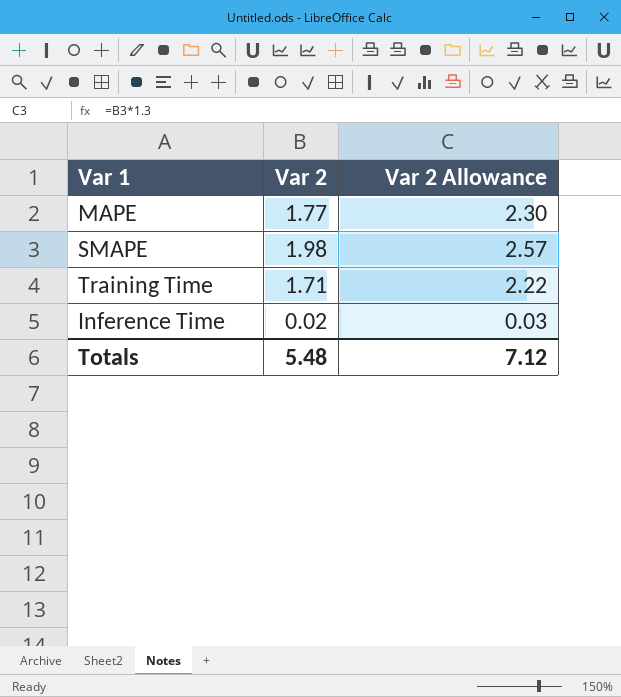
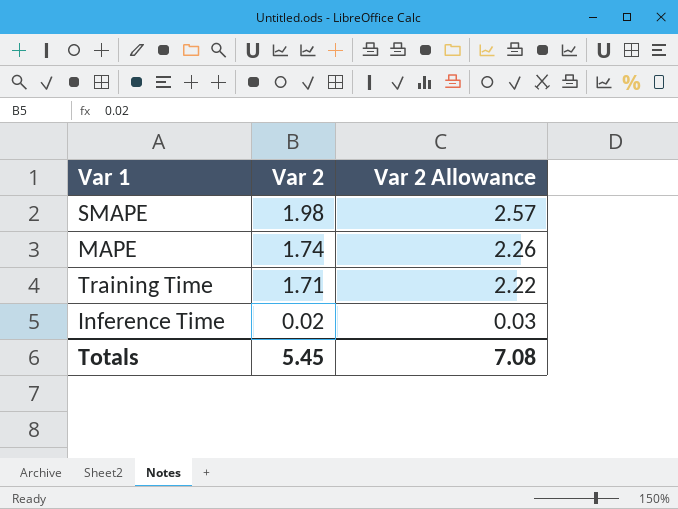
row order: none -> Var 2 descending
MAPE | Var 2: 1.77 -> 1.74
MAPE | Var 2 Allowance: 2.30 -> 2.26
Totals | Var 2: 5.48 -> 5.45
Totals | Var 2 Allowance: 7.12 -> 7.08

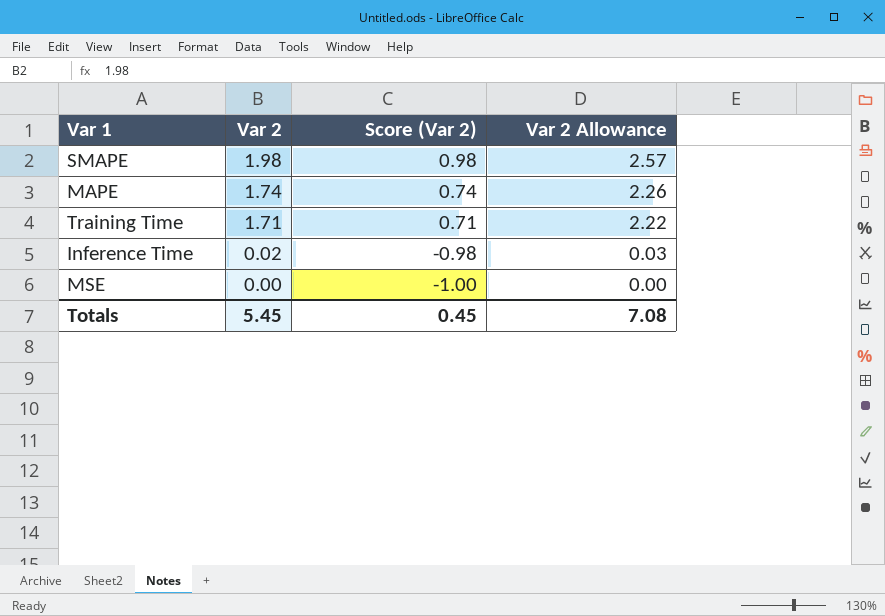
column Score (Var 2) | formula: none -> [Var 2] - 1
row MSE: none -> 0.00 | -1.00 | 0.00

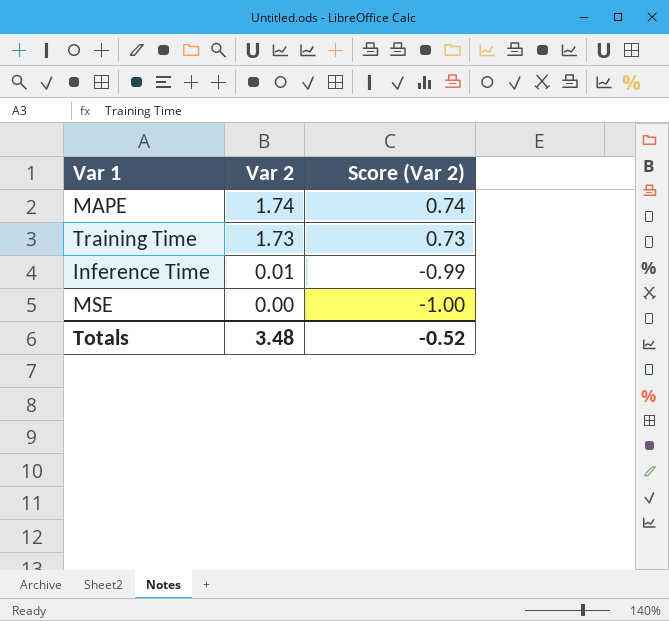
column Var 2 Allowance | formula: [Var 2] * 1.3 -> none
row SMAPE: 1.98 | 0.98 | 2.57 -> none
Training Time | Var 2: 1.71 -> 1.73
Training Time | Score (Var 2): 0.71 -> 0.73
Inference Time | Var 2: 0.02 -> 0.01
Inference Time | Score (Var 2): -0.98 -> -0.99
Totals | Var 2: 5.45 -> 3.48
Totals | Score (Var 2): 0.45 -> -0.52

